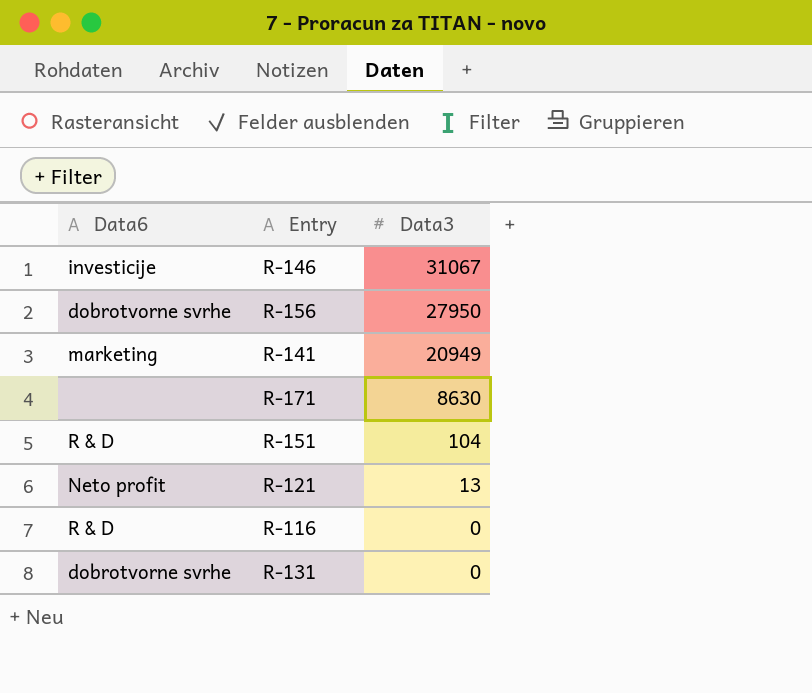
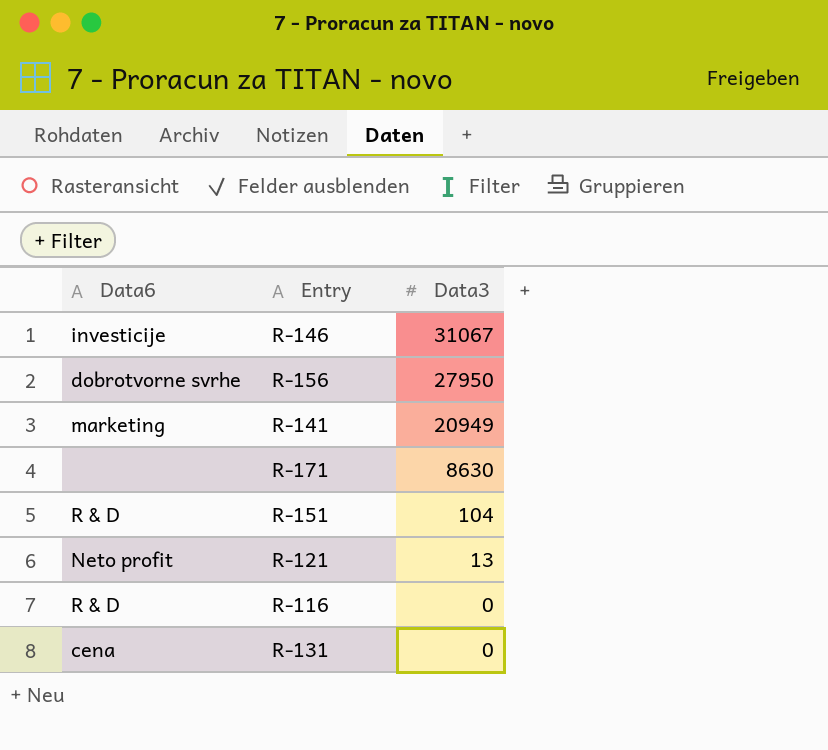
R-131 | Data6: dobrotvorne svrhe -> cena

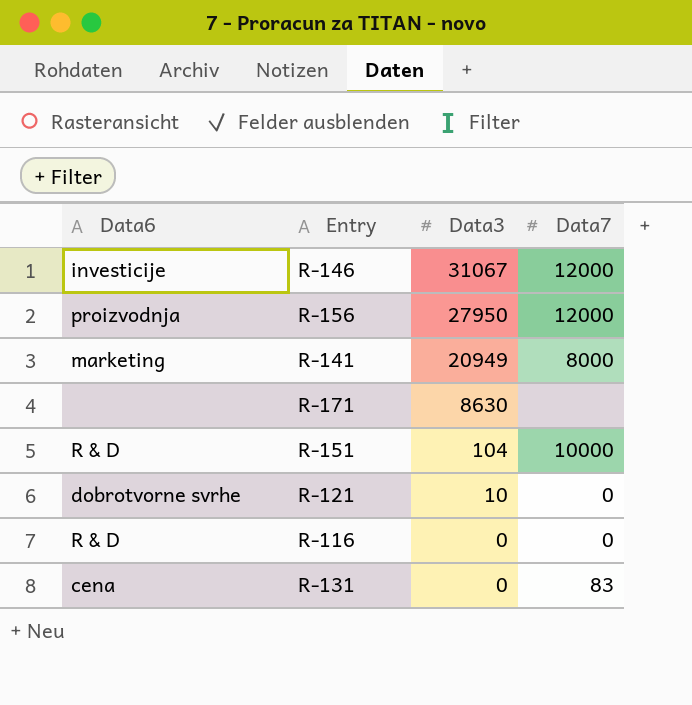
column Data7 | position: none -> 4
R-156 | Data6: dobrotvorne svrhe -> proizvodnja
R-121 | Data6: Neto profit -> dobrotvorne svrhe
R-121 | Data3: 13 -> 10

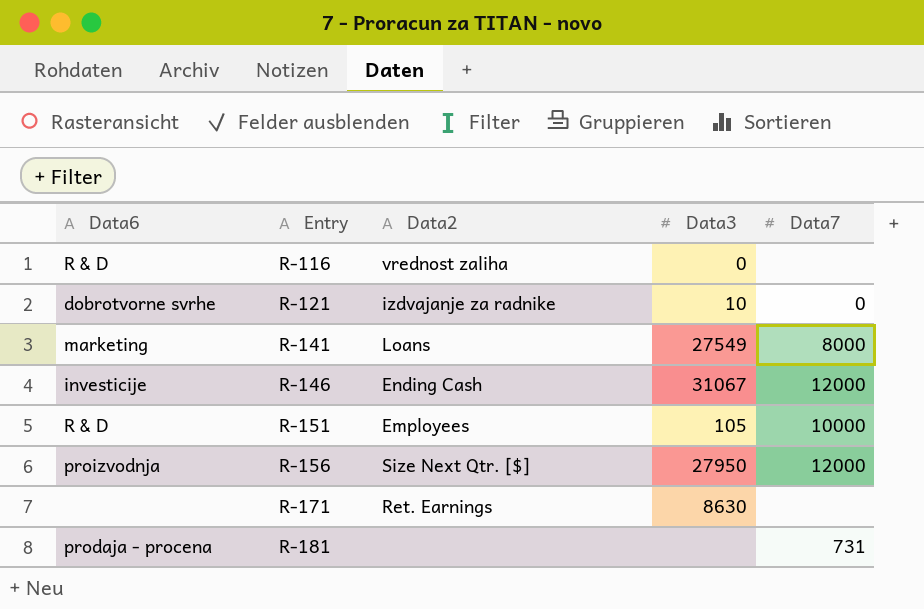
row order: Data3 descending -> Entry ascending
column Data2 | position: none -> 3
row R-131: cena | 0 | 83 -> none
R-116 | Data7: 0 -> none
R-141 | Data3: 20949 -> 27549
R-151 | Data3: 104 -> 105
row R-181: none -> prodaja - procena | none | none | 731

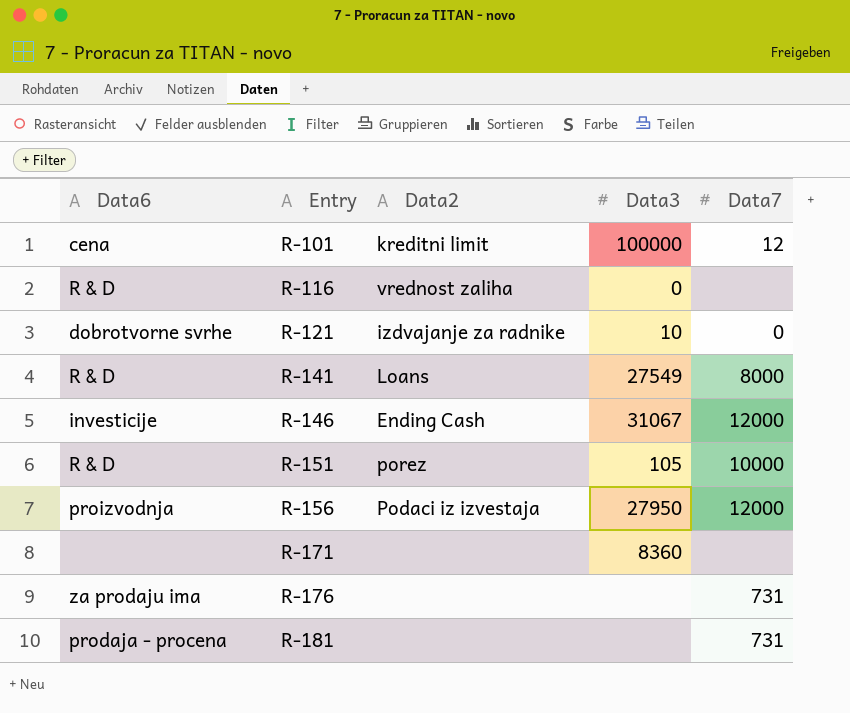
row R-101: none -> cena | kreditni limit | 100000 | 12
R-141 | Data6: marketing -> R & D
R-151 | Data2: Employees -> porez
R-156 | Data2: Size Next Qtr. [$] -> Podaci iz izvestaja
R-171 | Data2: Ret. Earnings -> none
R-171 | Data3: 8630 -> 8360
row R-176: none -> za prodaju ima | none | none | 731

